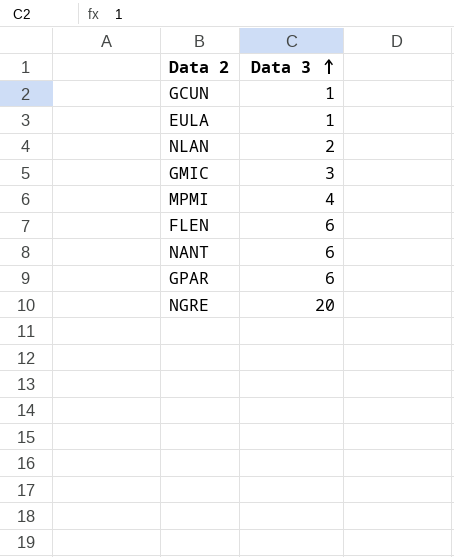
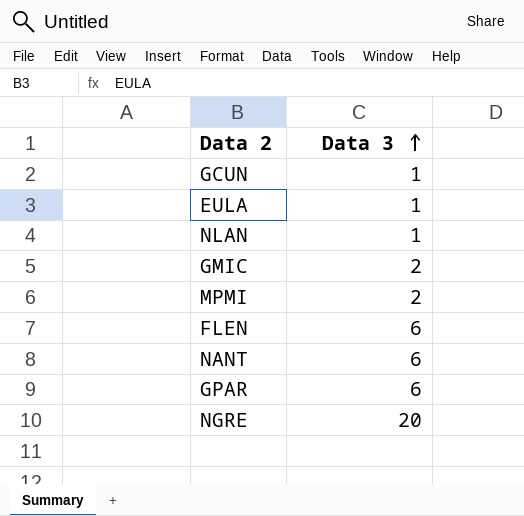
NLAN | Data 3: 2 -> 1
GMIC | Data 3: 3 -> 2
MPMI | Data 3: 4 -> 2

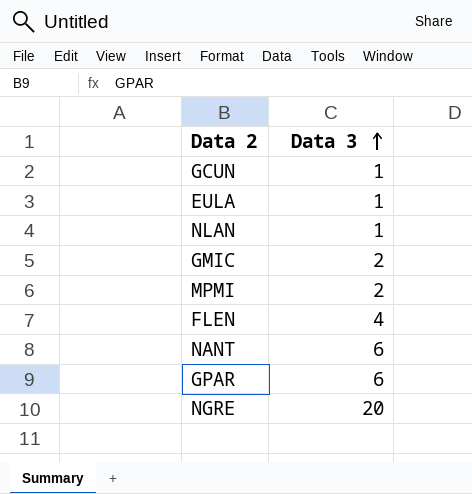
FLEN | Data 3: 6 -> 4

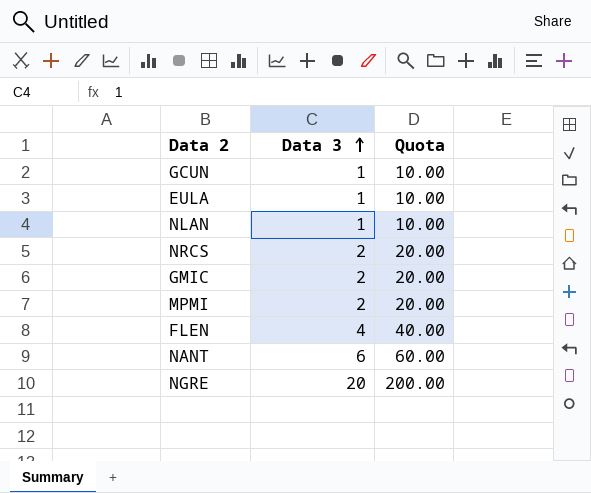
column Quota | formula: none -> [Data 3] * 10
row GPAR: 6 -> none
row NRCS: none -> 2 | 20.00

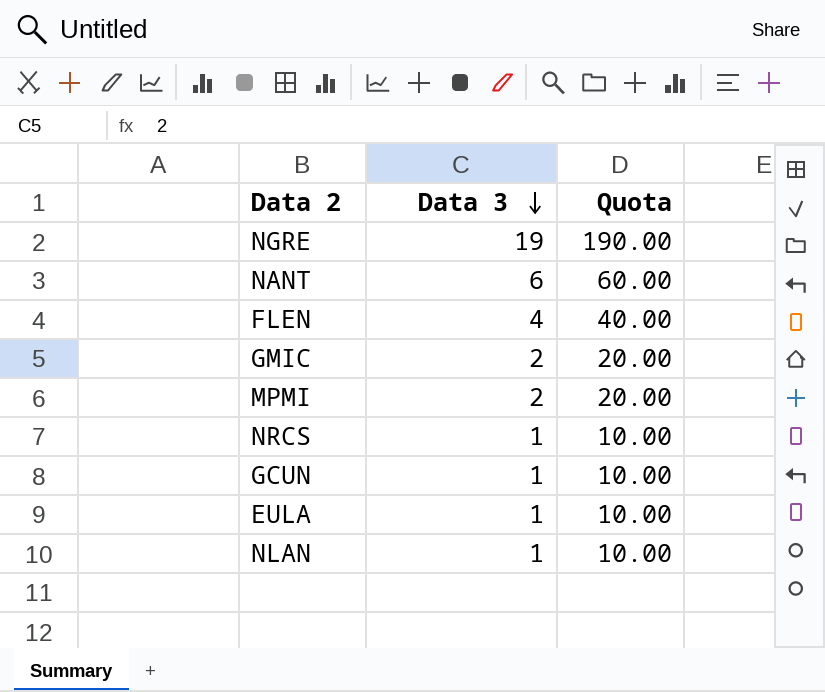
row order: Data 3 ascending -> Data 3 descending
NGRE | Data 3: 20 -> 19
NGRE | Quota: 200.00 -> 190.00
NRCS | Data 3: 2 -> 1
NRCS | Quota: 20.00 -> 10.00

